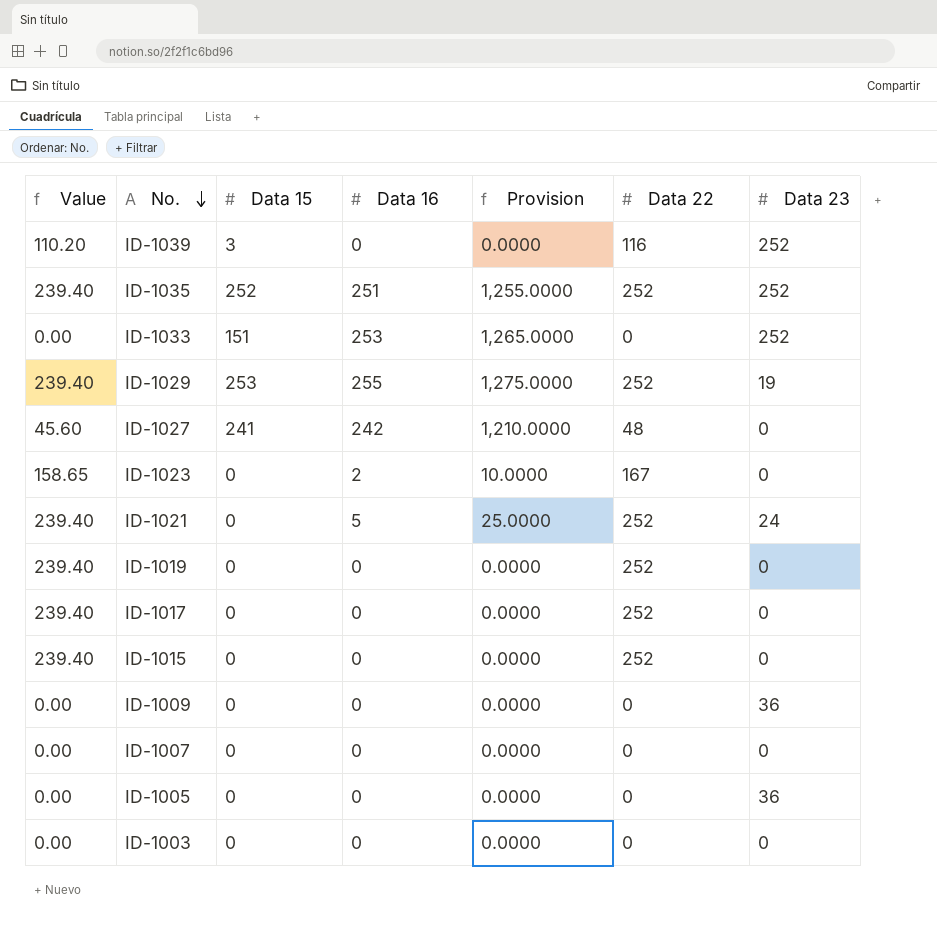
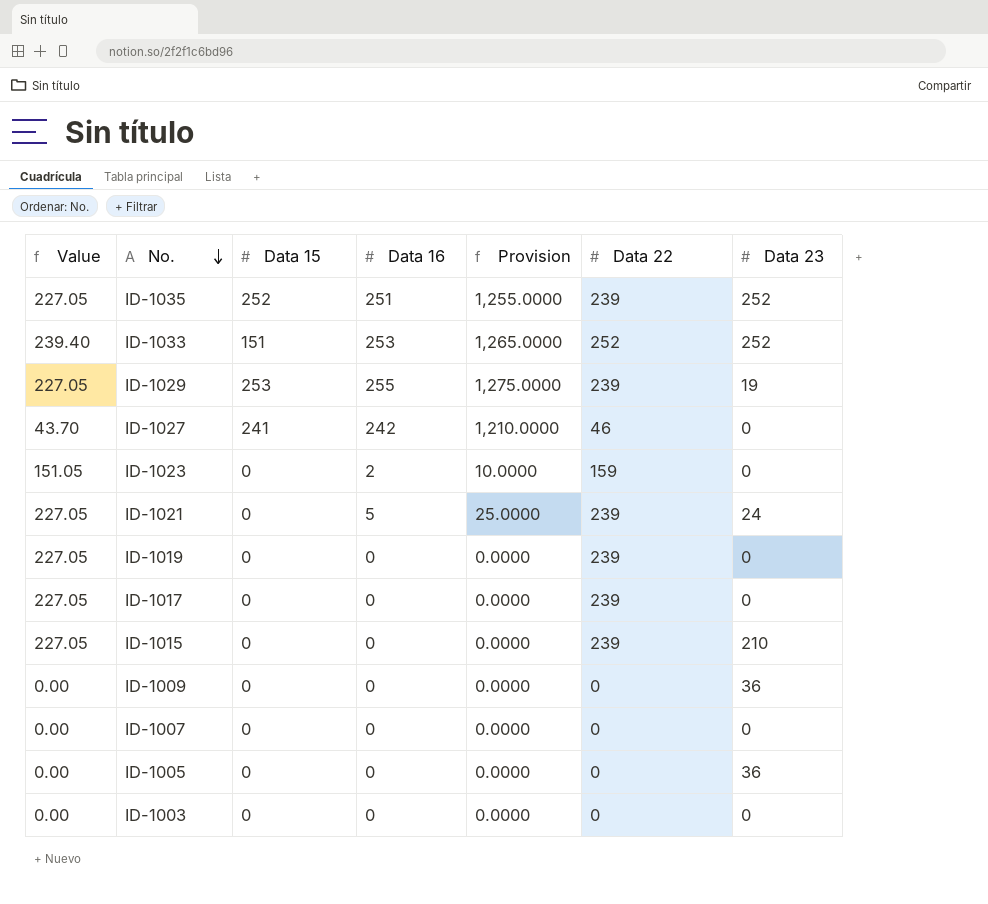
row ID-1039: 110.20 | 3 | 0 | 0.0000 | 116 | 252 -> none
ID-1035 | Value: 239.40 -> 227.05
ID-1035 | Data 22: 252 -> 239
ID-1033 | Value: 0.00 -> 239.40
ID-1033 | Data 22: 0 -> 252
ID-1029 | Value: 239.40 -> 227.05
ID-1029 | Data 22: 252 -> 239
ID-1027 | Value: 45.60 -> 43.70
ID-1027 | Data 22: 48 -> 46
ID-1023 | Value: 158.65 -> 151.05
ID-1023 | Data 22: 167 -> 159
ID-1021 | Value: 239.40 -> 227.05
ID-1021 | Data 22: 252 -> 239
ID-1019 | Value: 239.40 -> 227.05
ID-1019 | Data 22: 252 -> 239
ID-1017 | Value: 239.40 -> 227.05
ID-1017 | Data 22: 252 -> 239
ID-1015 | Value: 239.40 -> 227.05
ID-1015 | Data 22: 252 -> 239
ID-1015 | Data 23: 0 -> 210

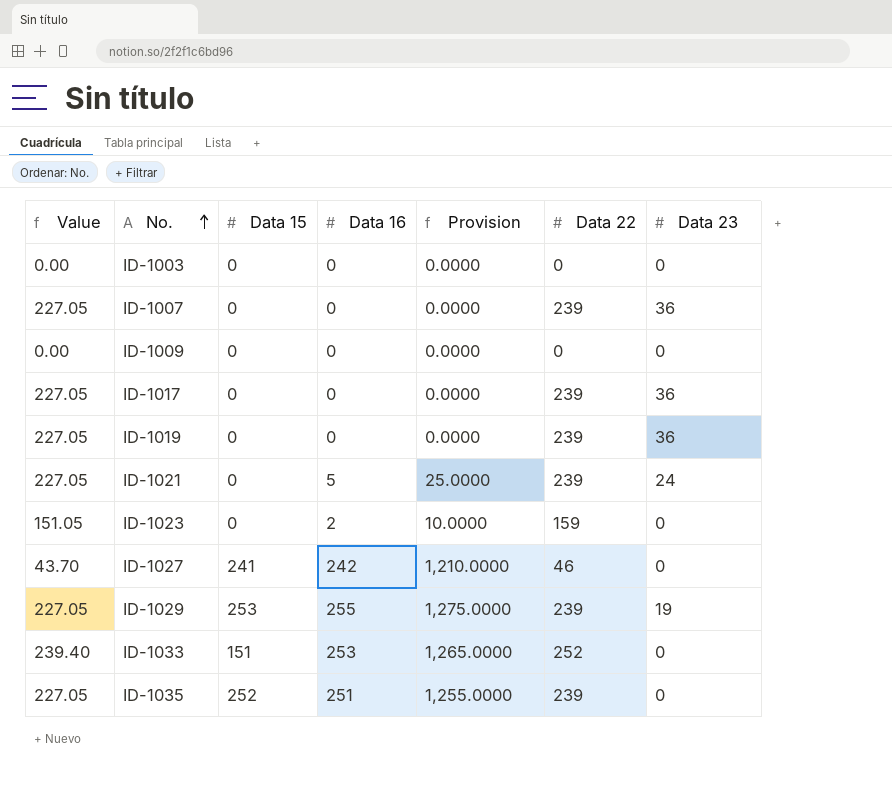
row order: No. descending -> No. ascending
row ID-1015: 227.05 | 0 | 0 | 0.0000 | 239 | 210 -> none
row ID-1005: 0.00 | 0 | 0 | 0.0000 | 0 | 36 -> none
ID-1007 | Value: 0.00 -> 227.05
ID-1007 | Data 22: 0 -> 239
ID-1007 | Data 23: 0 -> 36
ID-1009 | Data 23: 36 -> 0
ID-1017 | Data 23: 0 -> 36
ID-1019 | Data 23: 0 -> 36
ID-1033 | Data 23: 252 -> 0
ID-1035 | Data 23: 252 -> 0

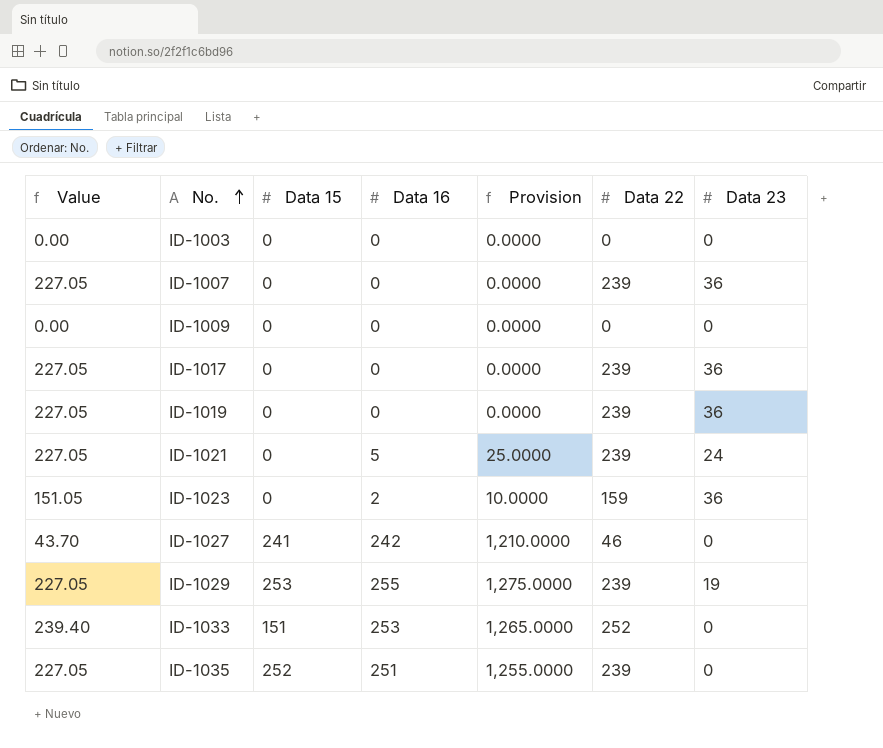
ID-1023 | Data 23: 0 -> 36

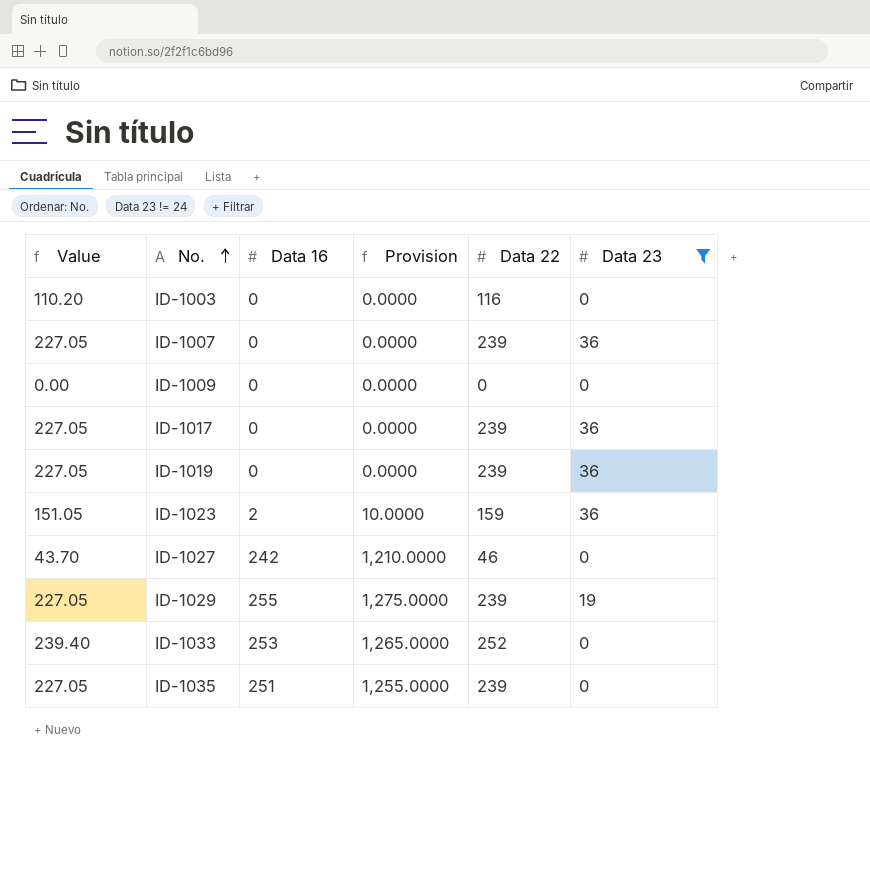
filter: none -> Data 23 != 24
column Data 15 | position: 3 -> none
ID-1003 | Value: 0.00 -> 110.20
ID-1003 | Data 22: 0 -> 116

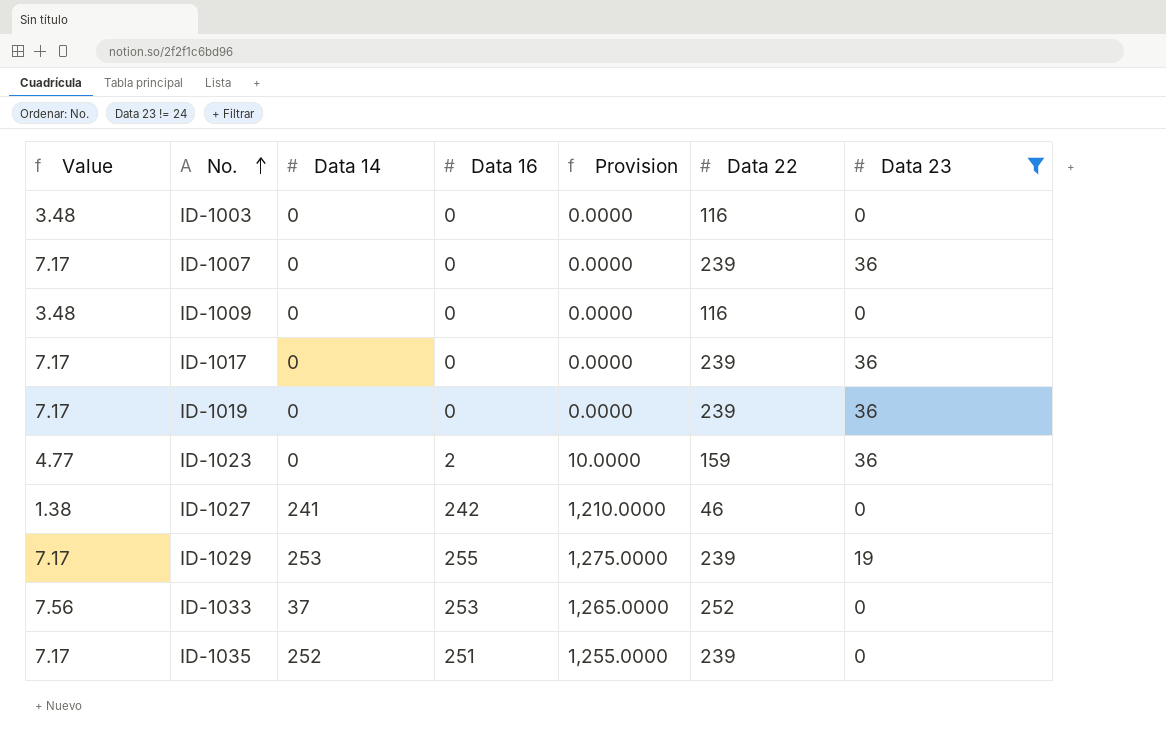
column Value | formula: [Data 22] * 0.95 -> [Data 22] * 0.03
column Data 14 | position: none -> 3
ID-1009 | Data 22: 0 -> 116

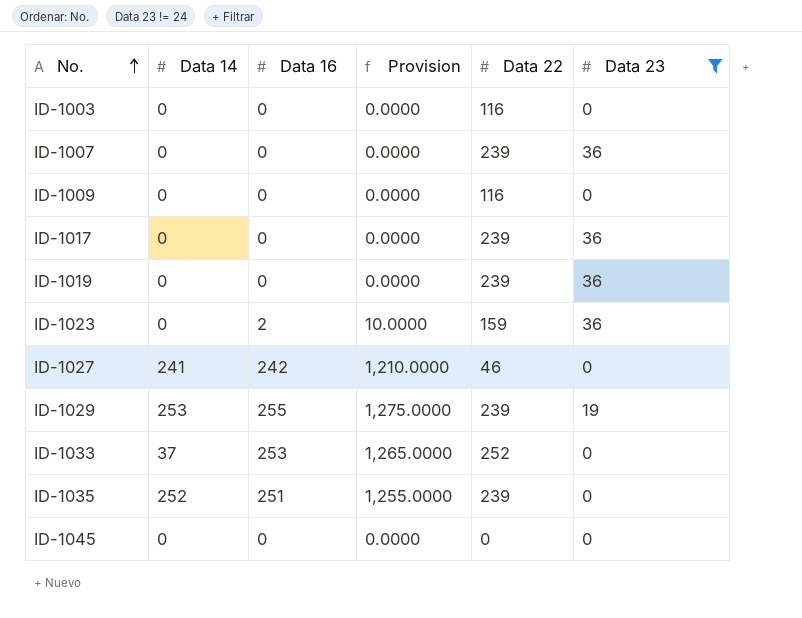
column Value | formula: [Data 22] * 0.03 -> none
row ID-1045: none -> 0 | 0 | 0.0000 | 0 | 0

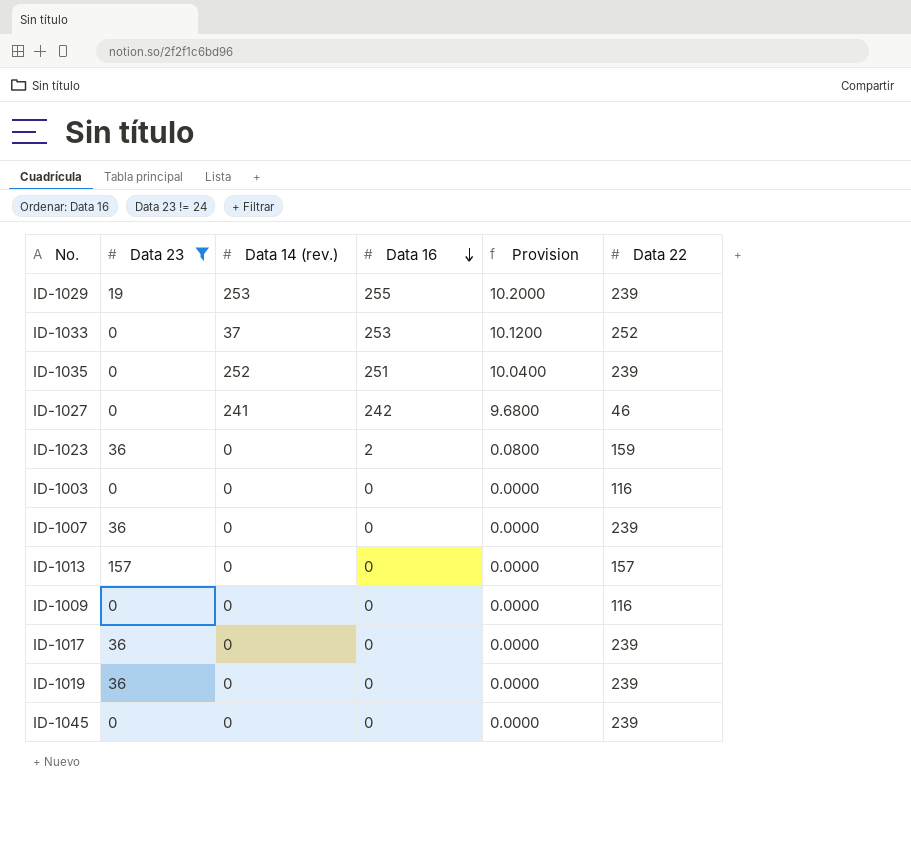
row order: No. ascending -> Data 16 descending
column Data 23 | position: 6 -> 2
column name: Data 14 -> Data 14 (rev.)
column Provision | formula: [Data 16] * 5 -> [Data 16] * 0.04
row ID-1013: none -> 157 | 0 | 0 | 0.0000 | 157
ID-1045 | Data 22: 0 -> 239

